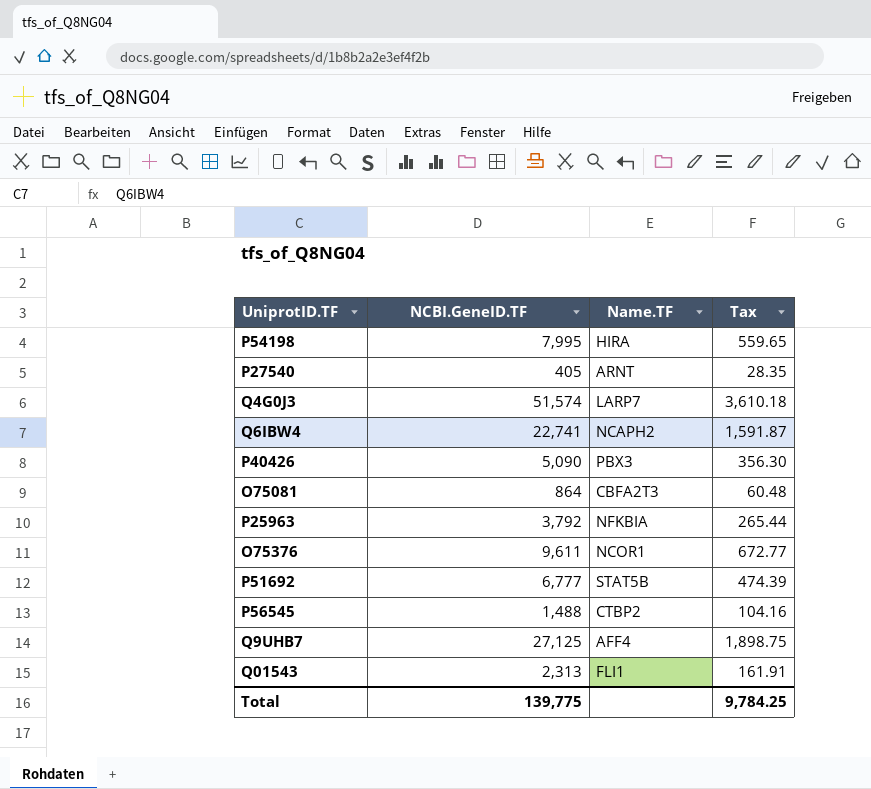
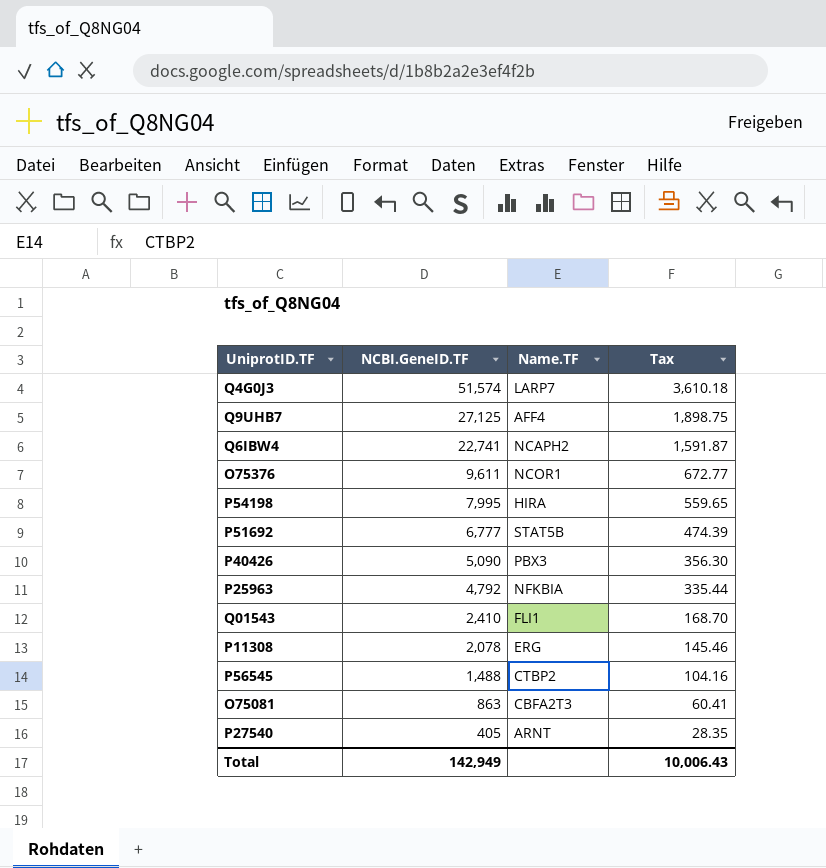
row order: none -> NCBI.GeneID.TF descending
P25963 | NCBI.GeneID.TF: 3,792 -> 4,792
P25963 | Tax: 265.44 -> 335.44
Q01543 | NCBI.GeneID.TF: 2,313 -> 2,410
Q01543 | Tax: 161.91 -> 168.70
row P11308: none -> 2,078 | ERG | 145.46
O75081 | NCBI.GeneID.TF: 864 -> 863
O75081 | Tax: 60.48 -> 60.41
Total | NCBI.GeneID.TF: 139,775 -> 142,949
Total | Tax: 9,784.25 -> 10,006.43

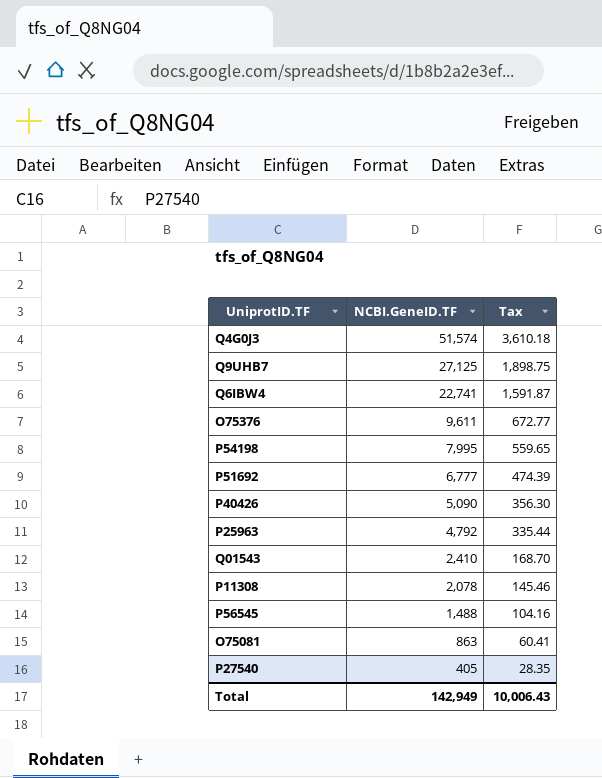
column Name.TF | position: 3 -> none

